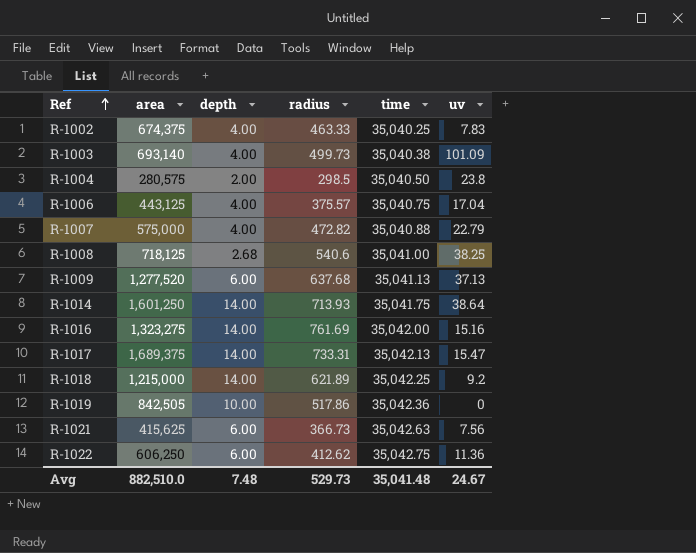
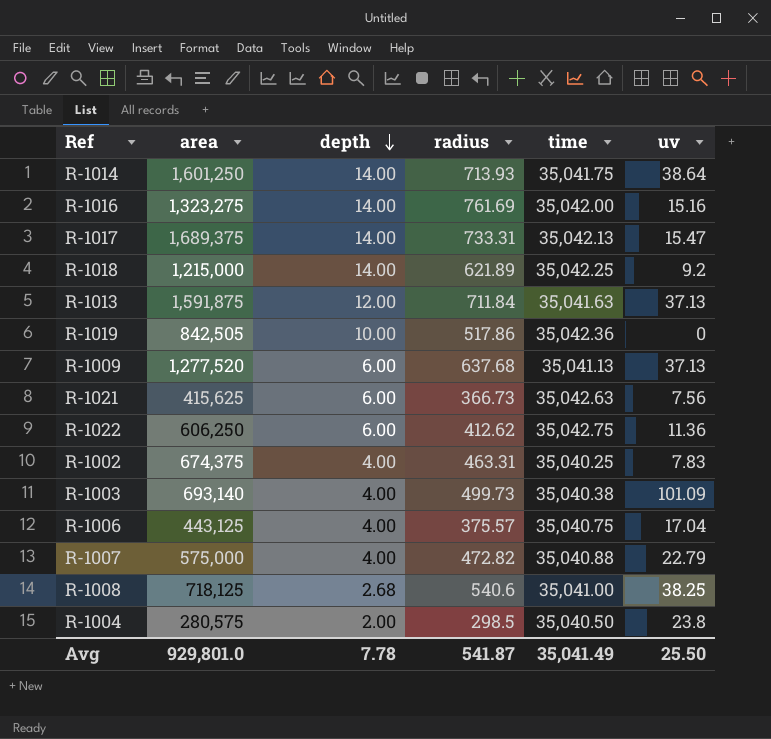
row order: Ref ascending -> depth descending
row R-1013: none -> 1,591,875 | 12.00 | 711.84 | 35,041.63 | 37.13
R-1002 | radius: 463.33 -> 463.31
Avg | area: 882,510.0 -> 929,801.0
Avg | depth: 7.48 -> 7.78
Avg | radius: 529.73 -> 541.87
Avg | time: 35,041.48 -> 35,041.49
Avg | uv: 24.67 -> 25.50

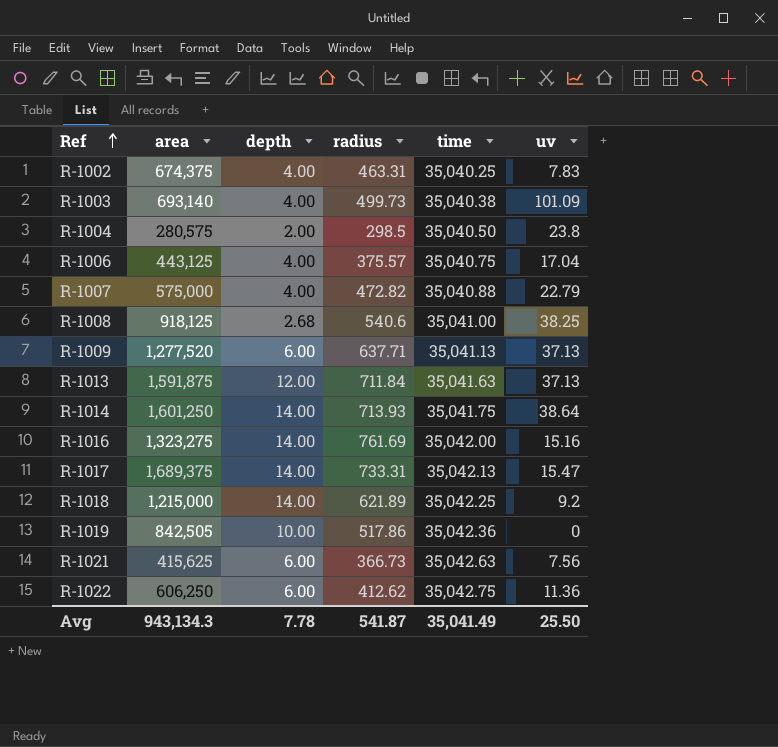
row order: depth descending -> Ref ascending
R-1008 | area: 718,125 -> 918,125
R-1009 | radius: 637.68 -> 637.71
Avg | area: 929,801.0 -> 943,134.3

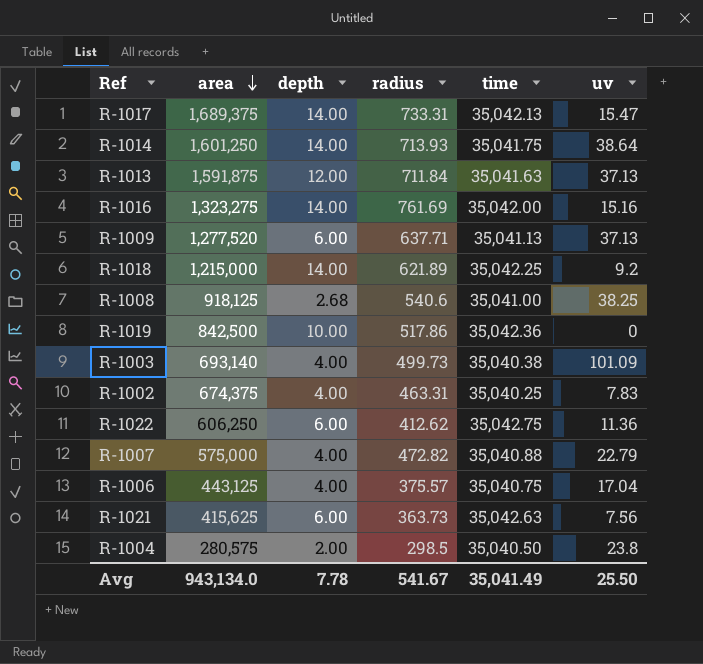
row order: Ref ascending -> area descending
R-1019 | area: 842,505 -> 842,500
R-1021 | radius: 366.73 -> 363.73
Avg | area: 943,134.3 -> 943,134.0
Avg | radius: 541.87 -> 541.67

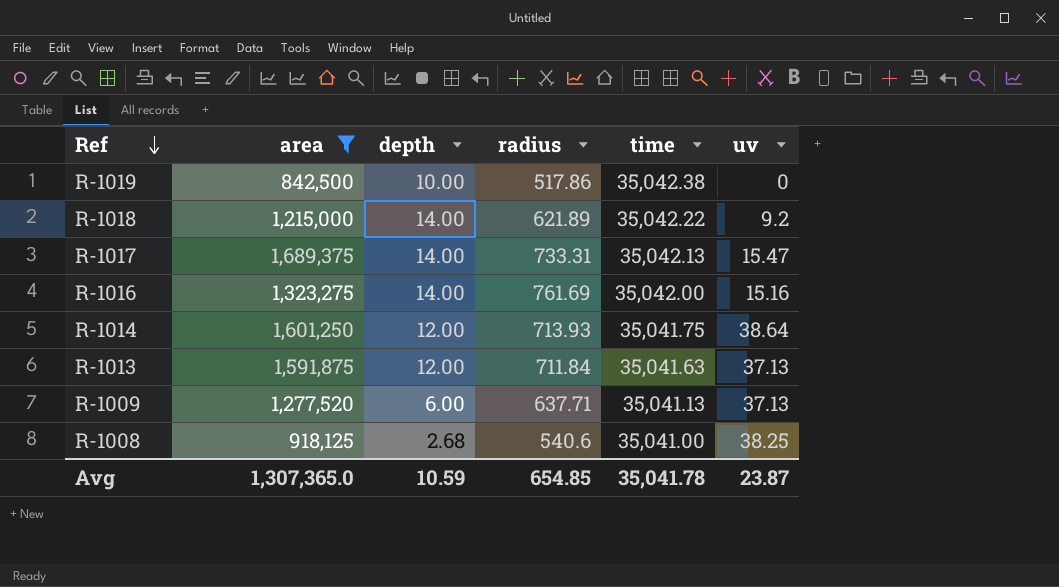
filter: none -> area >= 842,500
row order: area descending -> Ref descending
R-1019 | time: 35,042.36 -> 35,042.38
R-1018 | time: 35,042.25 -> 35,042.22
R-1014 | depth: 14.00 -> 12.00
Avg | area: 943,134.0 -> 1,307,365.0
Avg | depth: 7.78 -> 10.59
Avg | radius: 541.67 -> 654.85
Avg | time: 35,041.49 -> 35,041.78
Avg | uv: 25.50 -> 23.87

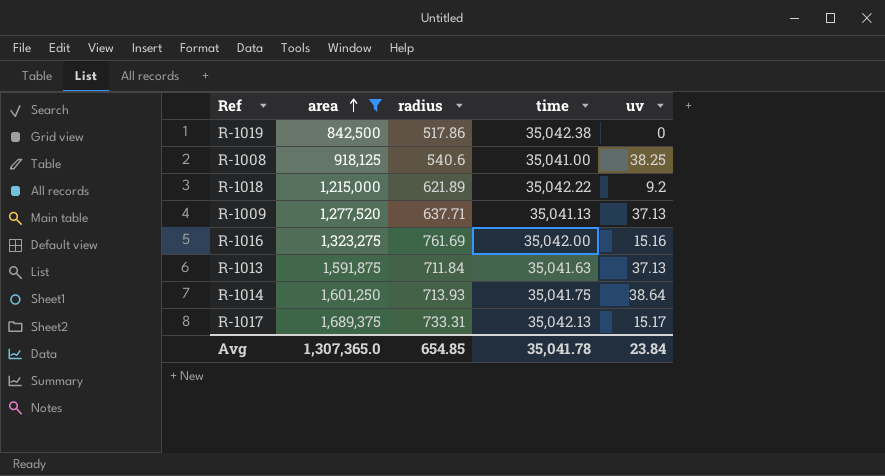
row order: Ref descending -> area ascending
column depth | position: 3 -> none
R-1017 | uv: 15.47 -> 15.17
Avg | uv: 23.87 -> 23.84

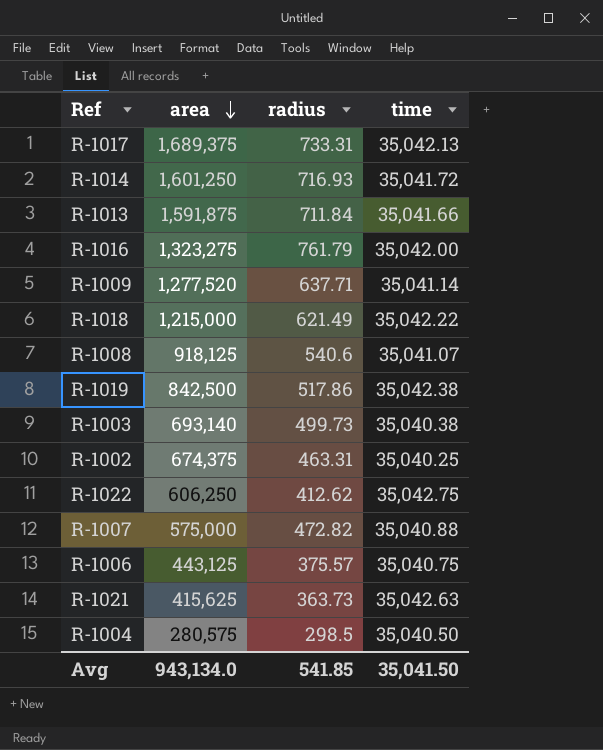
filter: area >= 842,500 -> none
row order: area ascending -> area descending
column uv | position: 5 -> none
R-1014 | radius: 713.93 -> 716.93
R-1014 | time: 35,041.75 -> 35,041.72
R-1013 | time: 35,041.63 -> 35,041.66
R-1016 | radius: 761.69 -> 761.79
R-1009 | time: 35,041.13 -> 35,041.14
R-1018 | radius: 621.89 -> 621.49
R-1008 | time: 35,041.00 -> 35,041.07
Avg | area: 1,307,365.0 -> 943,134.0
Avg | radius: 654.85 -> 541.85
Avg | time: 35,041.78 -> 35,041.50

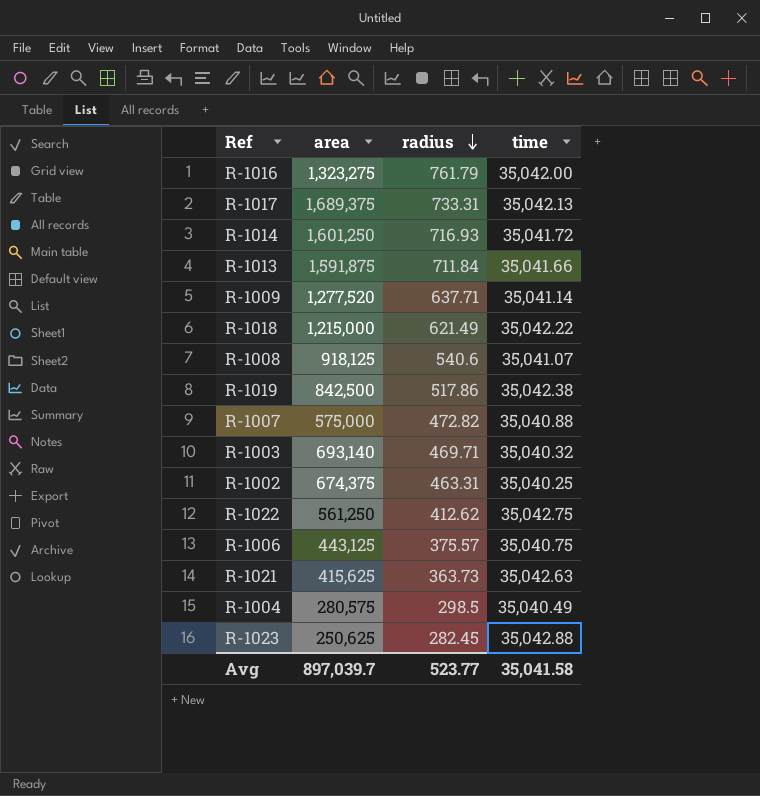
row order: area descending -> radius descending
R-1003 | radius: 499.73 -> 469.71
R-1003 | time: 35,040.38 -> 35,040.32
R-1022 | area: 606,250 -> 561,250
R-1004 | time: 35,040.50 -> 35,040.49
row R-1023: none -> 250,625 | 282.45 | 35,042.88
Avg | area: 943,134.0 -> 897,039.7
Avg | radius: 541.85 -> 523.77
Avg | time: 35,041.50 -> 35,041.58

